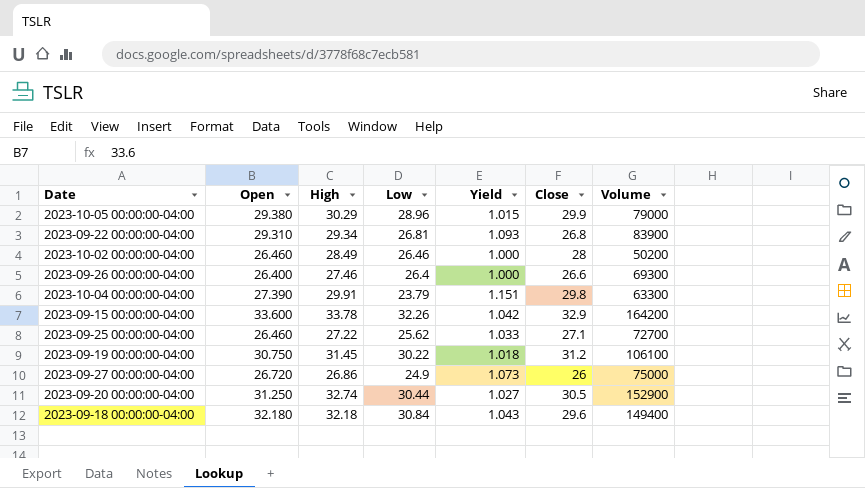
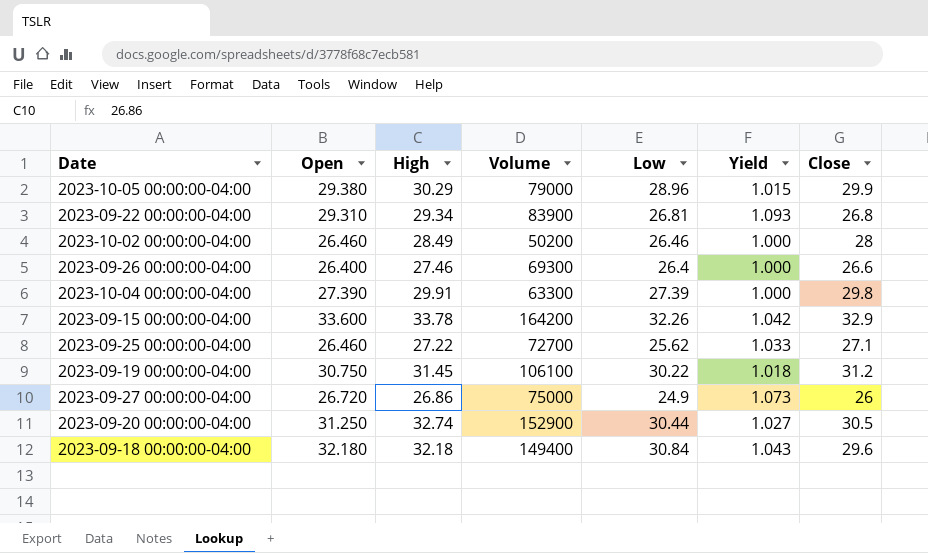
column Volume | position: 7 -> 4
2023-10-04 00:00:00-04:00 | Low: 23.79 -> 27.39
2023-10-04 00:00:00-04:00 | Yield: 1.151 -> 1.000

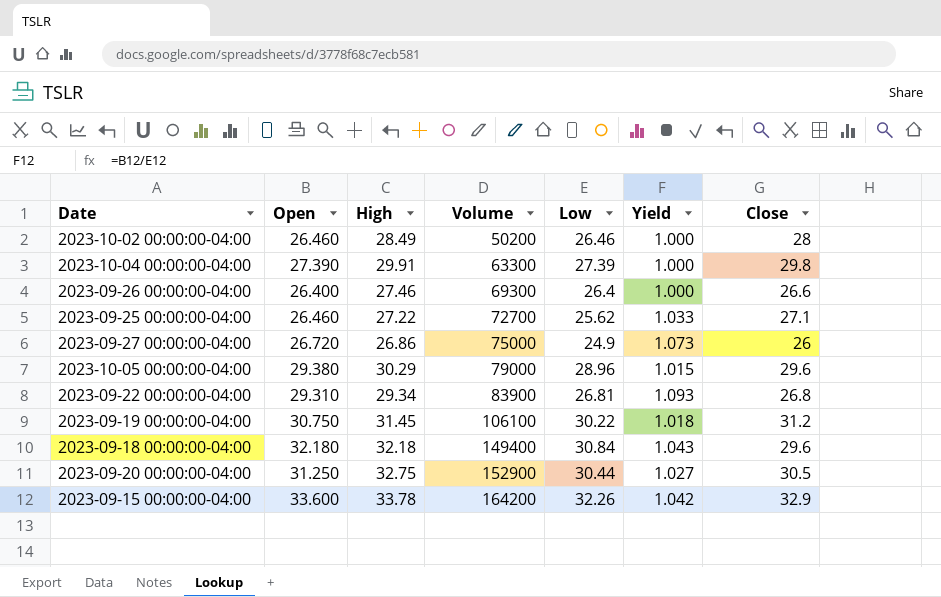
row order: none -> Volume ascending
2023-10-05 00:00:00-04:00 | Close: 29.9 -> 29.6
2023-09-20 00:00:00-04:00 | High: 32.74 -> 32.75

